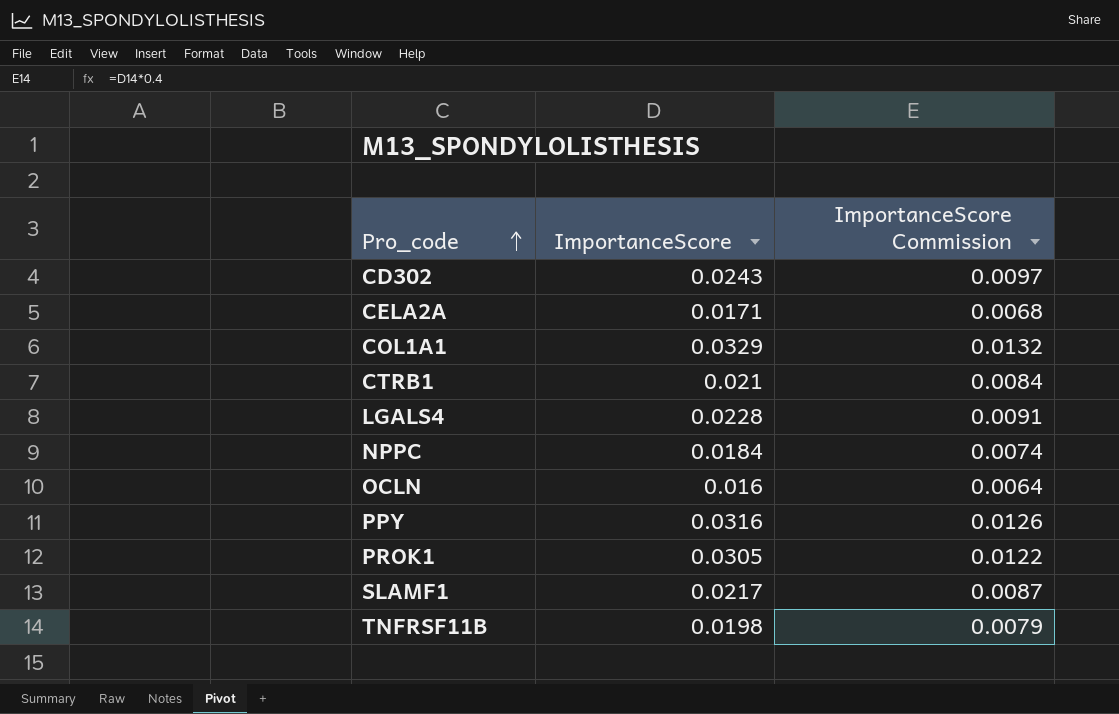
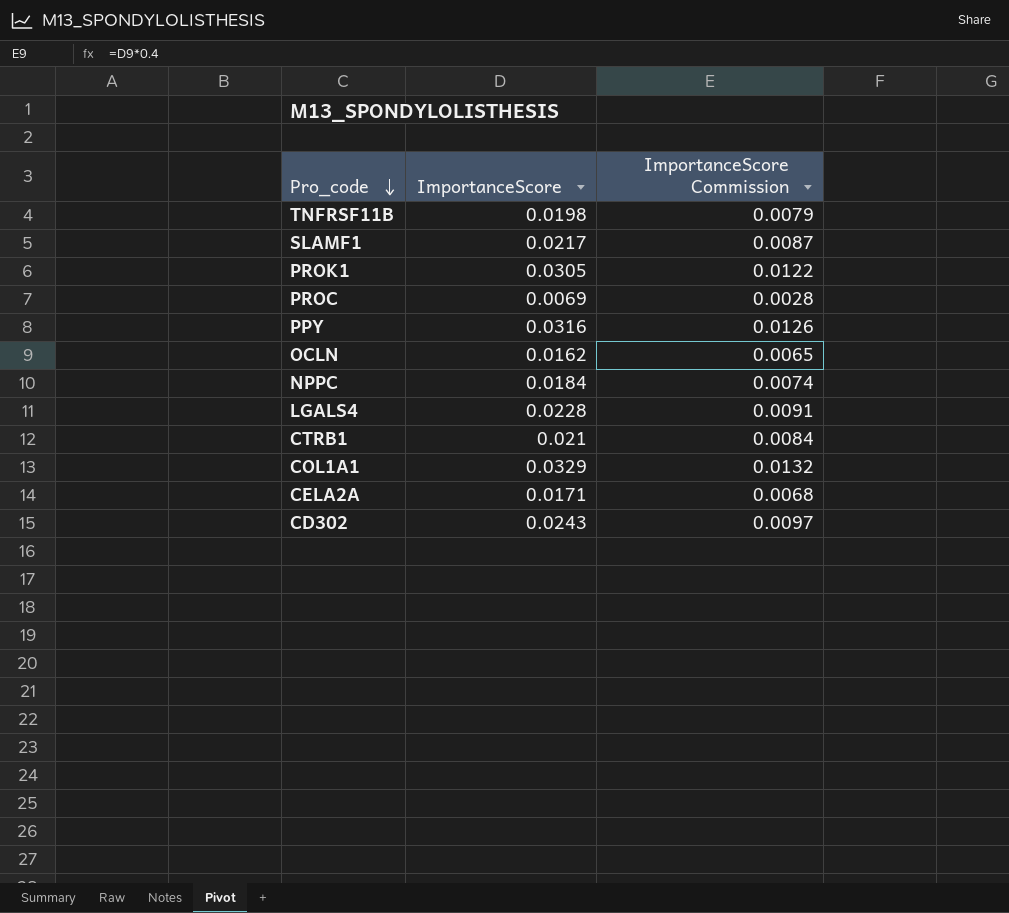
row order: Pro_code ascending -> Pro_code descending
row PROC: none -> 0.0069 | 0.0028
OCLN | ImportanceScore: 0.016 -> 0.0162
OCLN | ImportanceScore Commission: 0.0064 -> 0.0065

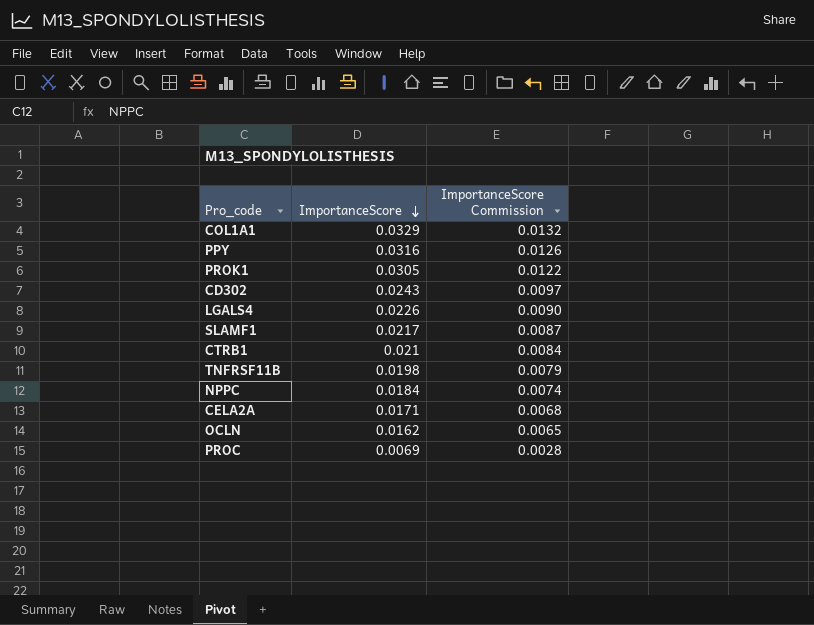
row order: Pro_code descending -> ImportanceScore descending
LGALS4 | ImportanceScore: 0.0228 -> 0.0226
LGALS4 | ImportanceScore Commission: 0.0091 -> 0.0090

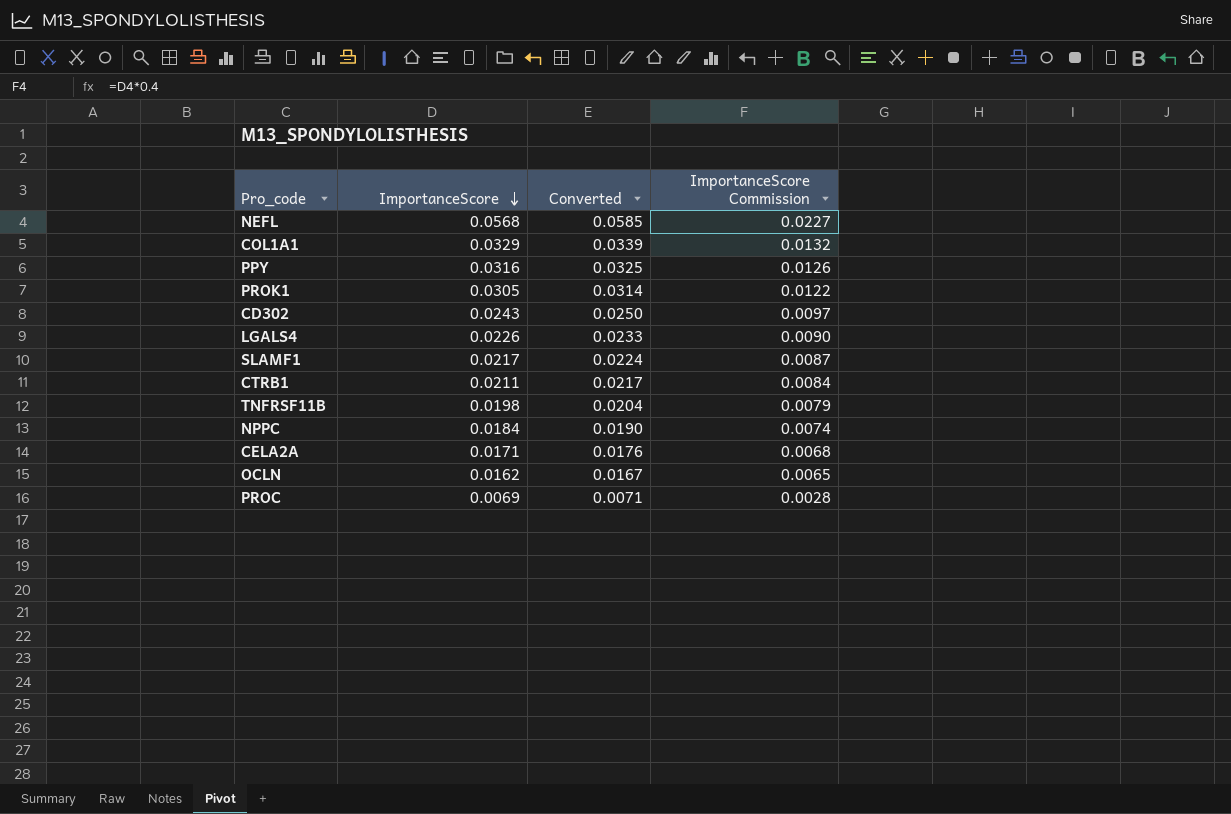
column Converted | formula: none -> [ImportanceScore] * 1.03
row NEFL: none -> 0.0568 | 0.0585 | 0.0227
CTRB1 | ImportanceScore: 0.021 -> 0.0211

